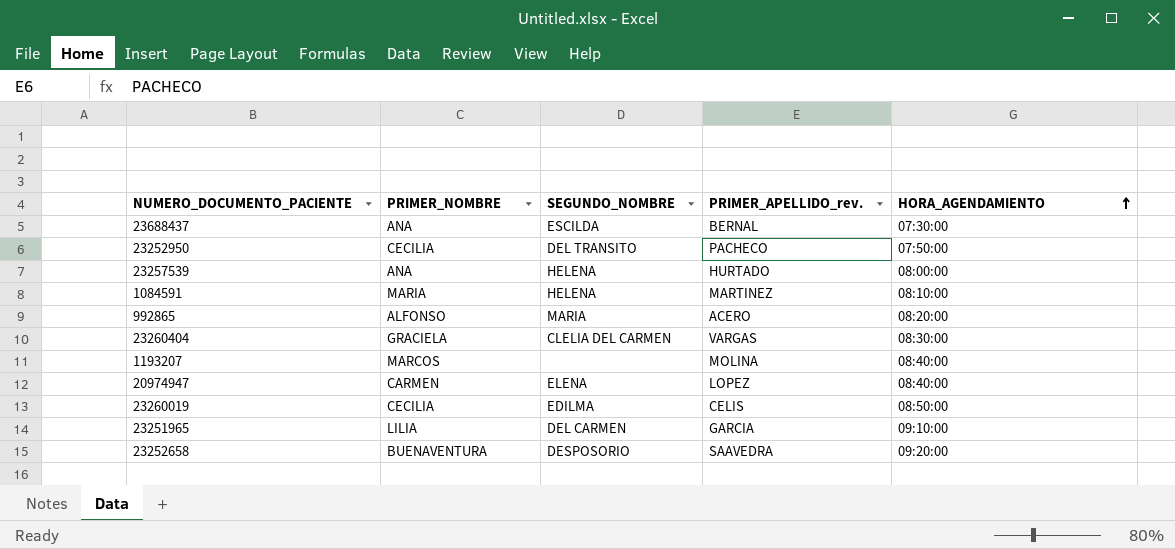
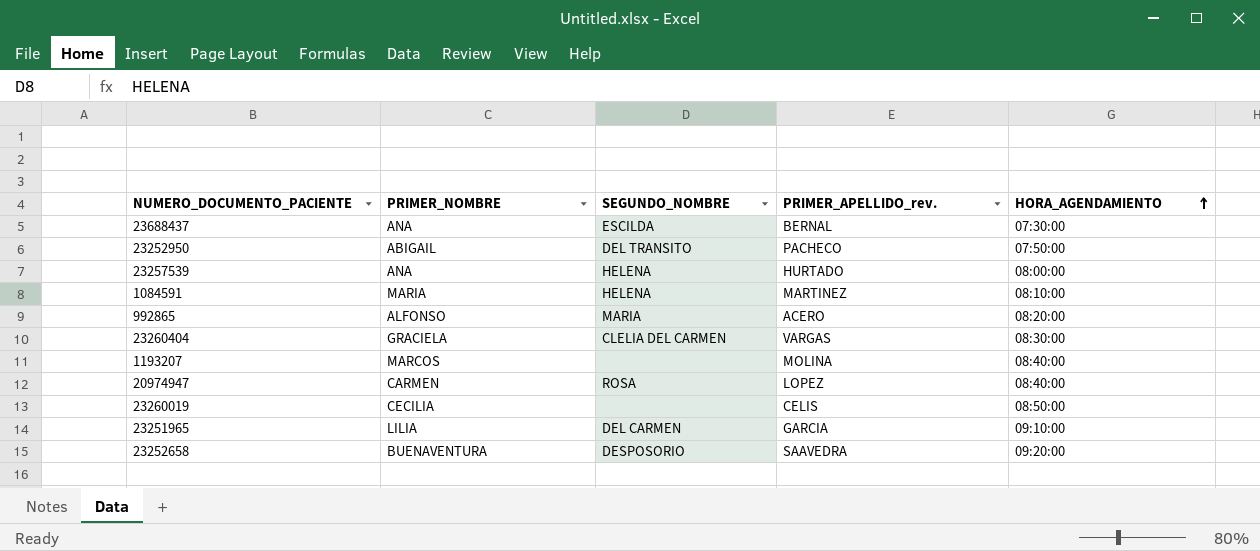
23252950 | PRIMER_NOMBRE: CECILIA -> ABIGAIL
20974947 | SEGUNDO_NOMBRE: ELENA -> ROSA
23260019 | SEGUNDO_NOMBRE: EDILMA -> none

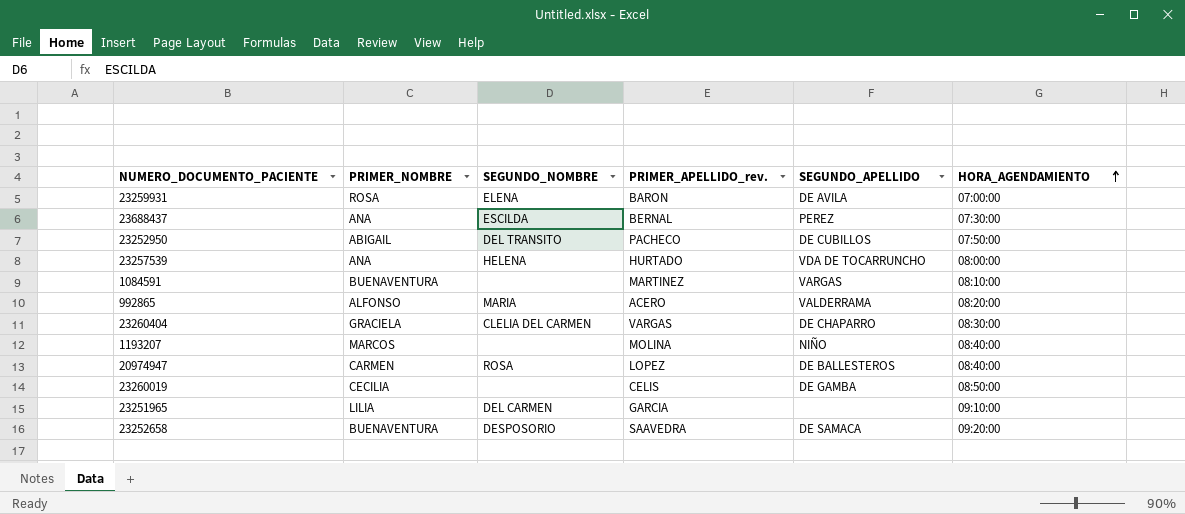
column SEGUNDO_APELLIDO | position: none -> 5
row 23259931: none -> ROSA | ELENA | BARON | DE AVILA | 07:00:00
1084591 | PRIMER_NOMBRE: MARIA -> BUENAVENTURA
1084591 | SEGUNDO_NOMBRE: HELENA -> none

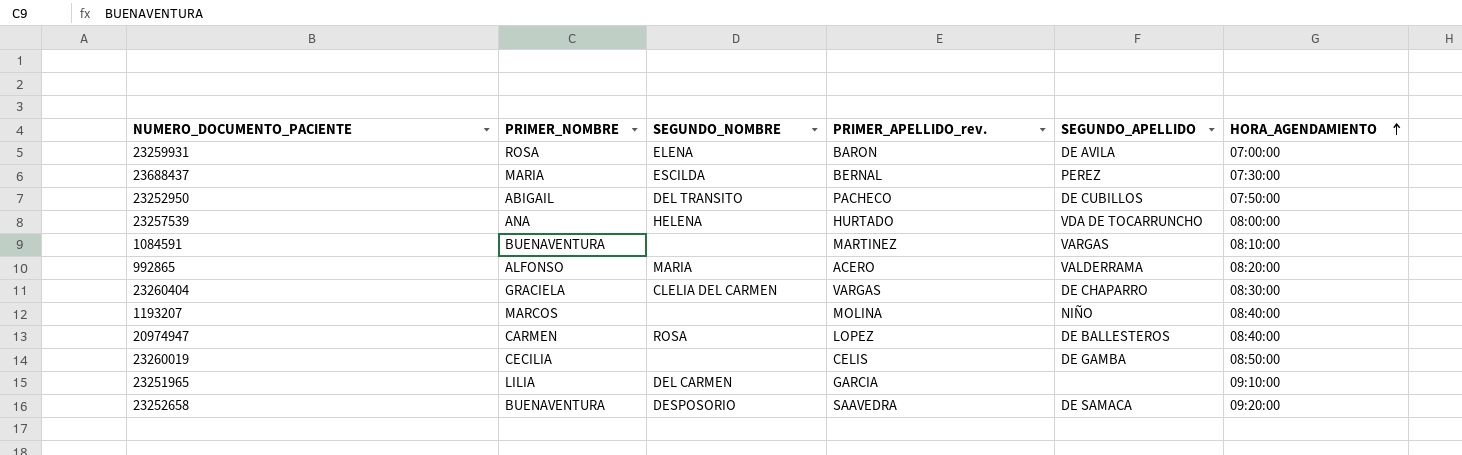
23688437 | PRIMER_NOMBRE: ANA -> MARIA

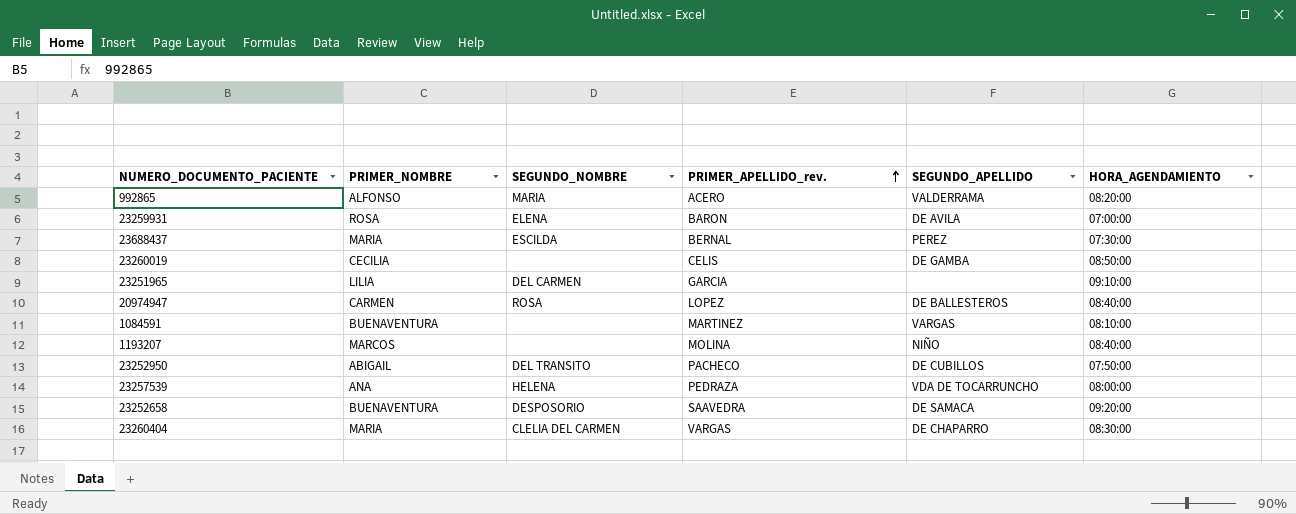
row order: HORA_AGENDAMIENTO ascending -> PRIMER_APELLIDO_rev. ascending
23257539 | PRIMER_APELLIDO_rev.: HURTADO -> PEDRAZA
23260404 | PRIMER_NOMBRE: GRACIELA -> MARIA

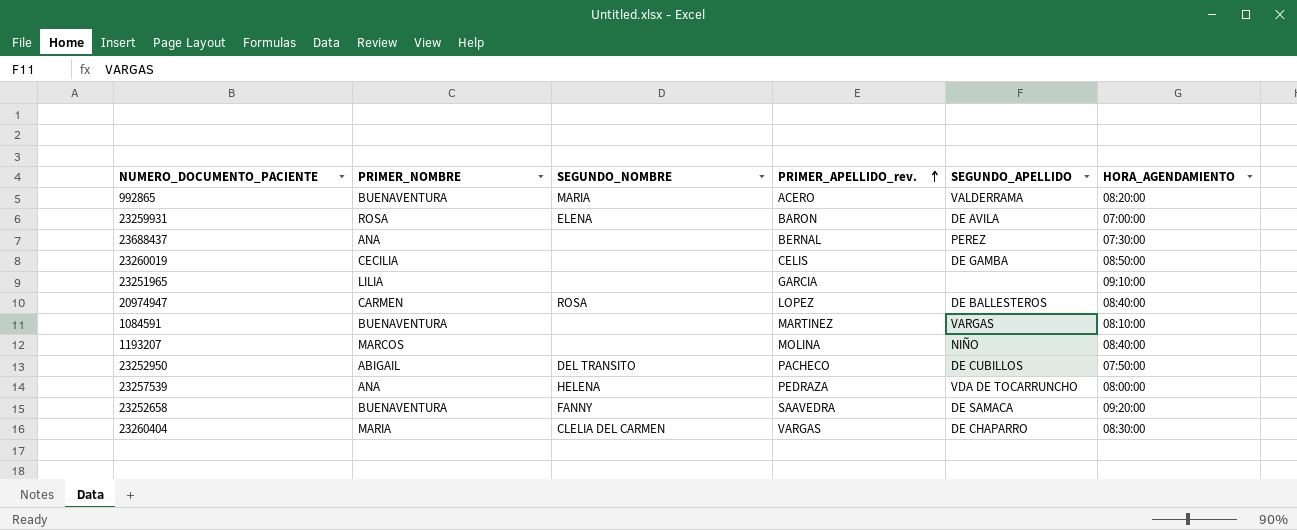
992865 | PRIMER_NOMBRE: ALFONSO -> BUENAVENTURA
23688437 | PRIMER_NOMBRE: MARIA -> ANA
23688437 | SEGUNDO_NOMBRE: ESCILDA -> none
23251965 | SEGUNDO_NOMBRE: DEL CARMEN -> none
23252658 | SEGUNDO_NOMBRE: DESPOSORIO -> FANNY

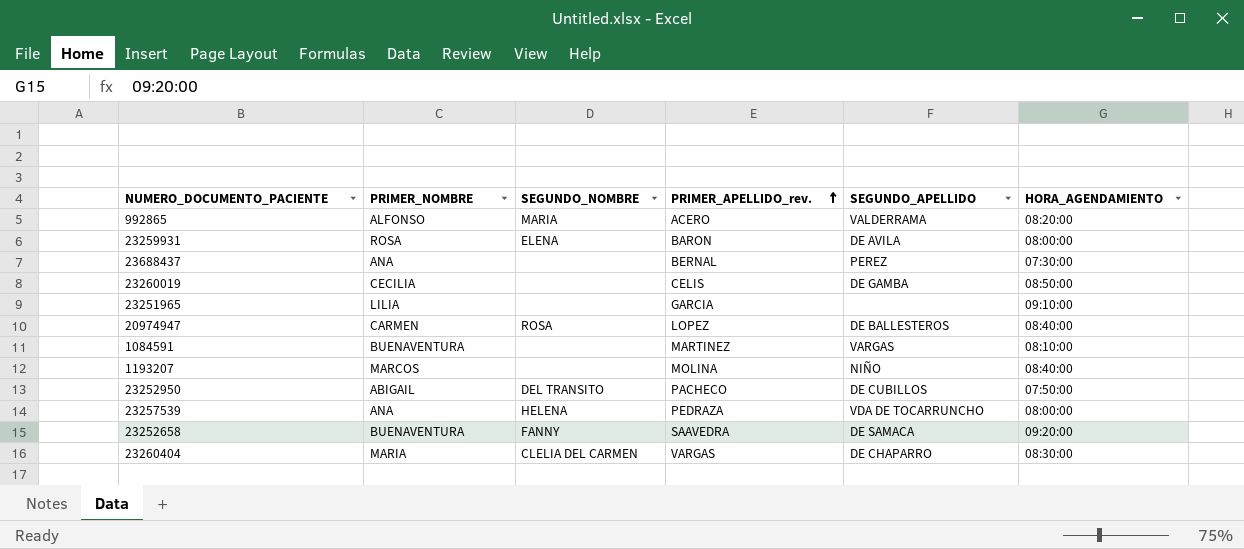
992865 | PRIMER_NOMBRE: BUENAVENTURA -> ALFONSO
23259931 | HORA_AGENDAMIENTO: 07:00:00 -> 08:00:00

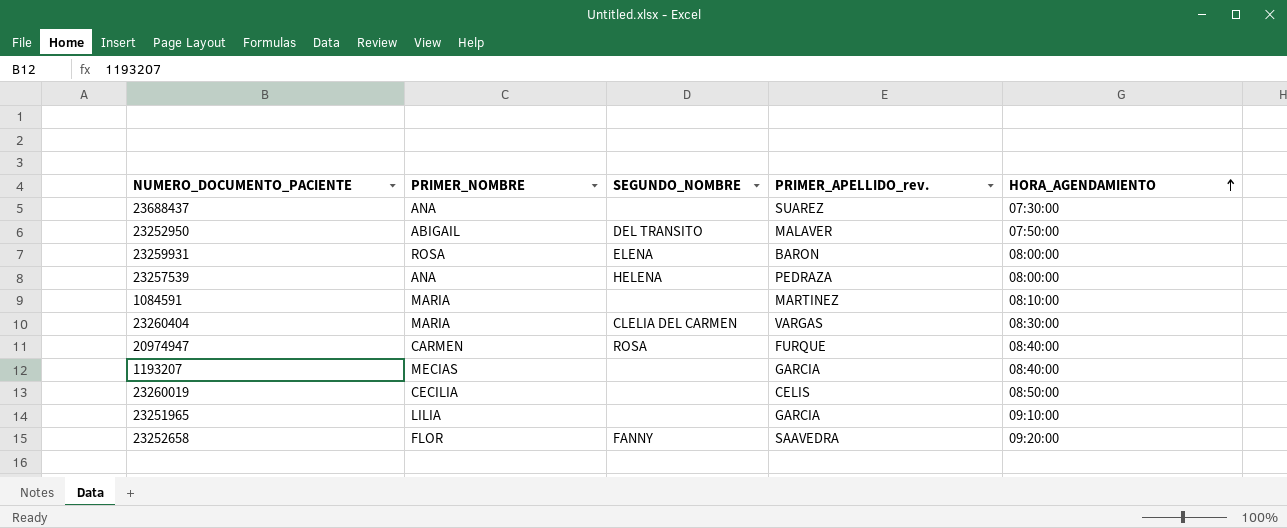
row order: PRIMER_APELLIDO_rev. ascending -> HORA_AGENDAMIENTO ascending
column SEGUNDO_APELLIDO | position: 5 -> none
row 992865: ALFONSO | MARIA | ACERO | VALDERRAMA | 08:20:00 -> none
23688437 | PRIMER_APELLIDO_rev.: BERNAL -> SUAREZ
23252950 | PRIMER_APELLIDO_rev.: PACHECO -> MALAVER
1084591 | PRIMER_NOMBRE: BUENAVENTURA -> MARIA
20974947 | PRIMER_APELLIDO_rev.: LOPEZ -> FURQUE
1193207 | PRIMER_NOMBRE: MARCOS -> MECIAS
1193207 | PRIMER_APELLIDO_rev.: MOLINA -> GARCIA
23252658 | PRIMER_NOMBRE: BUENAVENTURA -> FLOR

